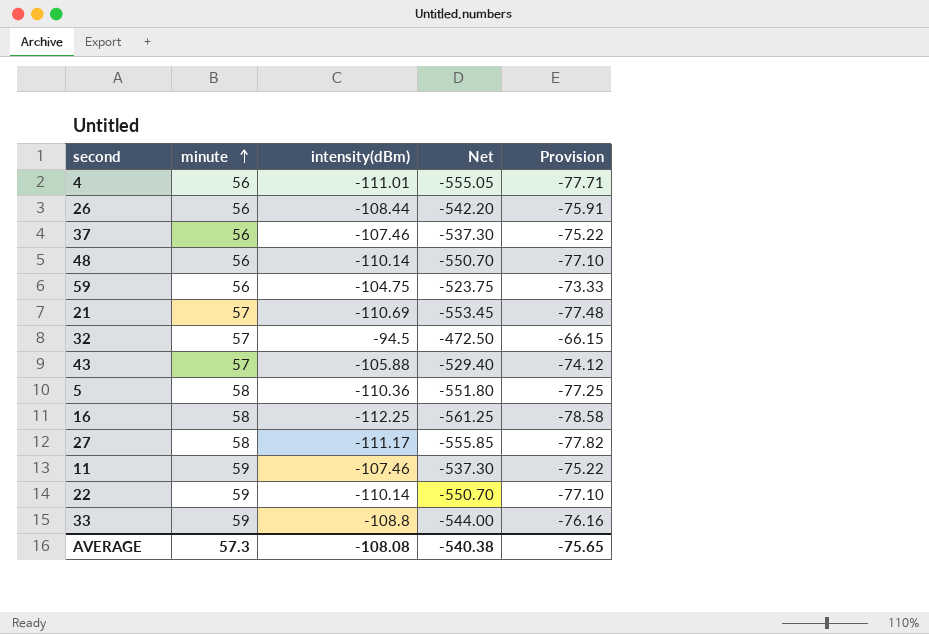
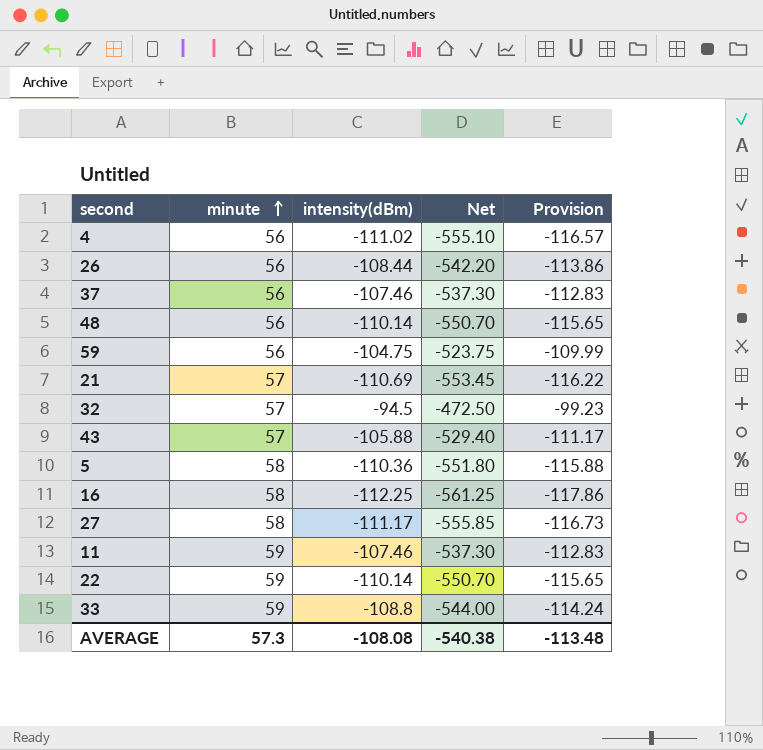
column Provision | formula: [intensity(dBm)] * 0.7 -> [intensity(dBm)] * 1.05
4 | intensity(dBm): -111.01 -> -111.02
4 | Net: -555.05 -> -555.10
AVERAGE | Provision: -75.65 -> -113.48

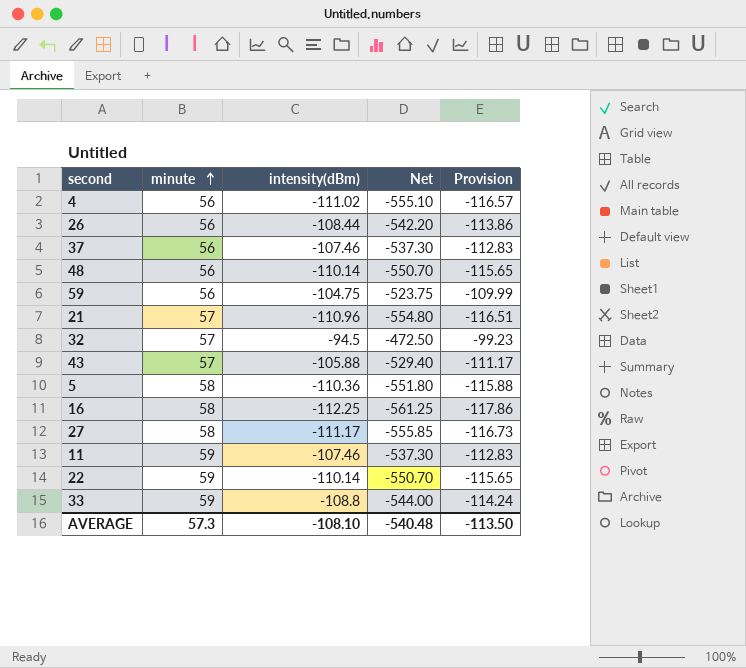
21 | intensity(dBm): -110.69 -> -110.96
21 | Net: -553.45 -> -554.80
21 | Provision: -116.22 -> -116.51
AVERAGE | intensity(dBm): -108.08 -> -108.10
AVERAGE | Net: -540.38 -> -540.48
AVERAGE | Provision: -113.48 -> -113.50

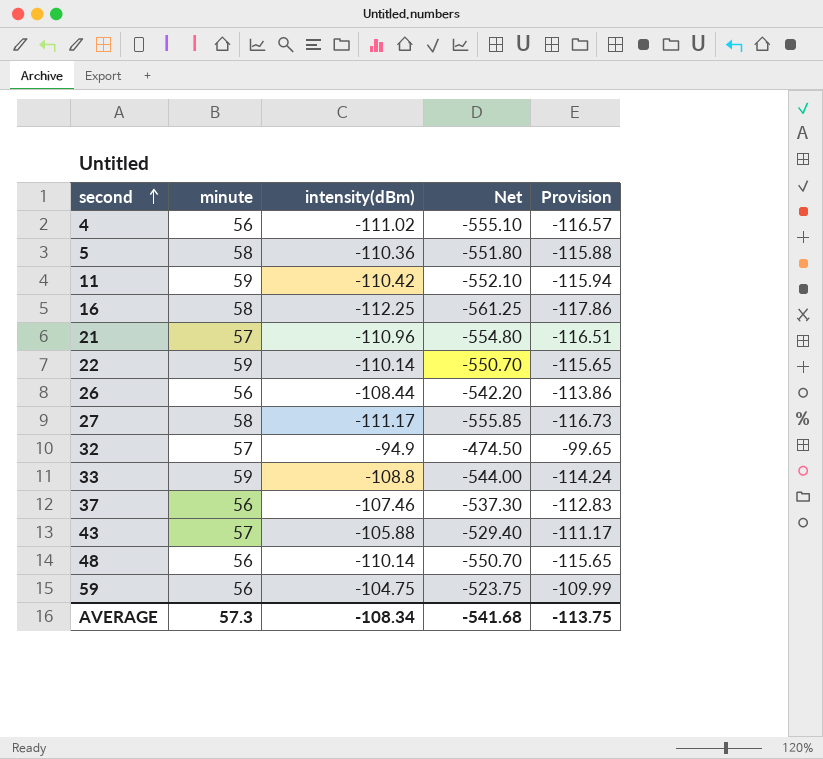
row order: minute ascending -> second ascending
11 | intensity(dBm): -107.46 -> -110.42
11 | Net: -537.30 -> -552.10
11 | Provision: -112.83 -> -115.94
32 | intensity(dBm): -94.5 -> -94.9
32 | Net: -472.50 -> -474.50
32 | Provision: -99.23 -> -99.65
AVERAGE | intensity(dBm): -108.10 -> -108.34
AVERAGE | Net: -540.48 -> -541.68
AVERAGE | Provision: -113.50 -> -113.75

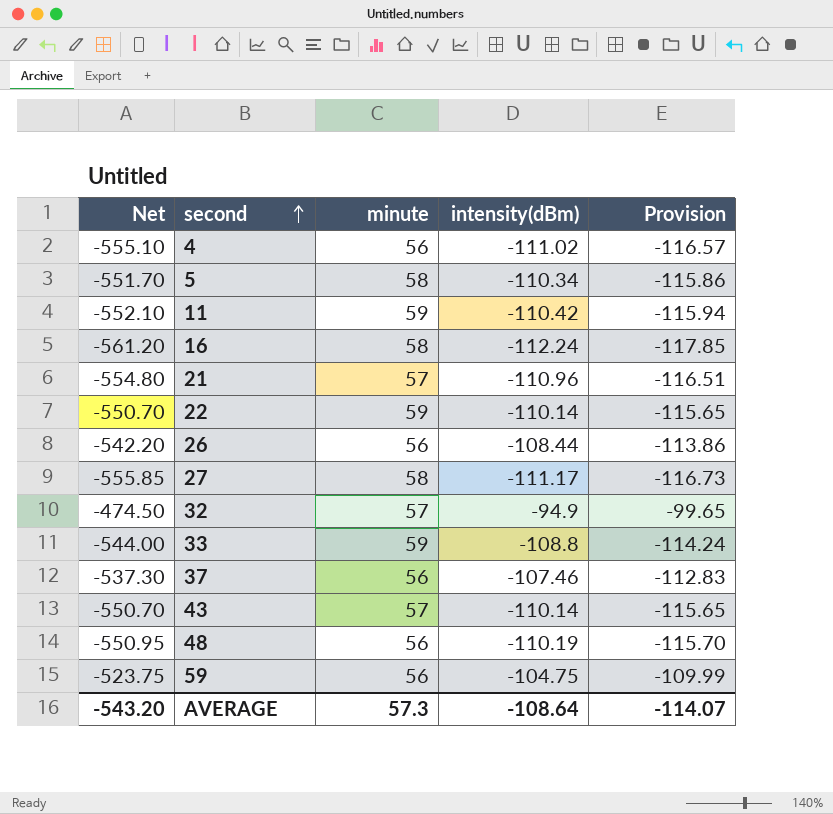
column Net | position: 4 -> 1
5 | Net: -551.80 -> -551.70
5 | intensity(dBm): -110.36 -> -110.34
5 | Provision: -115.88 -> -115.86
16 | Net: -561.25 -> -561.20
16 | intensity(dBm): -112.25 -> -112.24
16 | Provision: -117.86 -> -117.85
43 | Net: -529.40 -> -550.70
43 | intensity(dBm): -105.88 -> -110.14
43 | Provision: -111.17 -> -115.65
48 | Net: -550.70 -> -550.95
48 | intensity(dBm): -110.14 -> -110.19
48 | Provision: -115.65 -> -115.70
AVERAGE | Net: -541.68 -> -543.20
AVERAGE | intensity(dBm): -108.34 -> -108.64
AVERAGE | Provision: -113.75 -> -114.07

